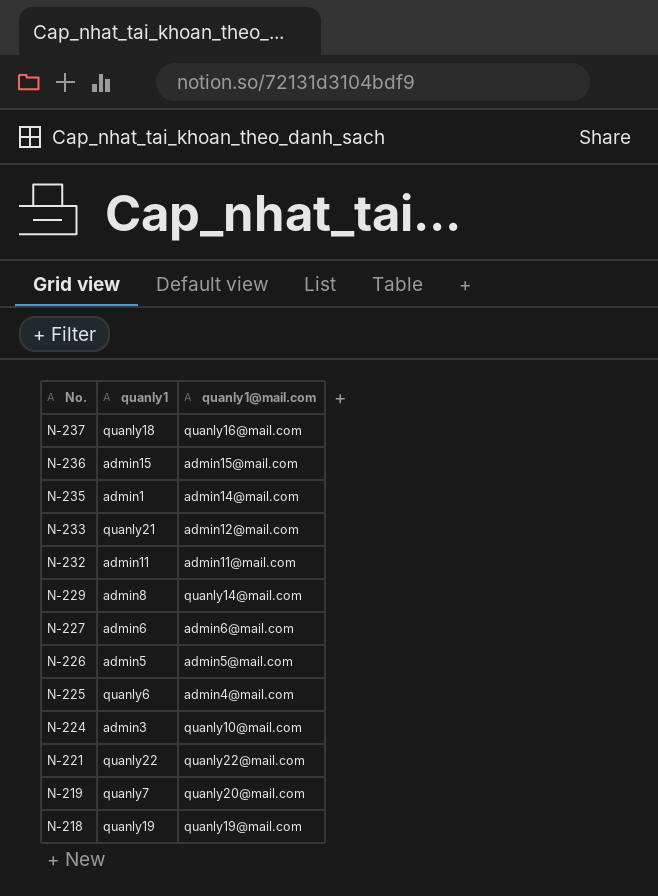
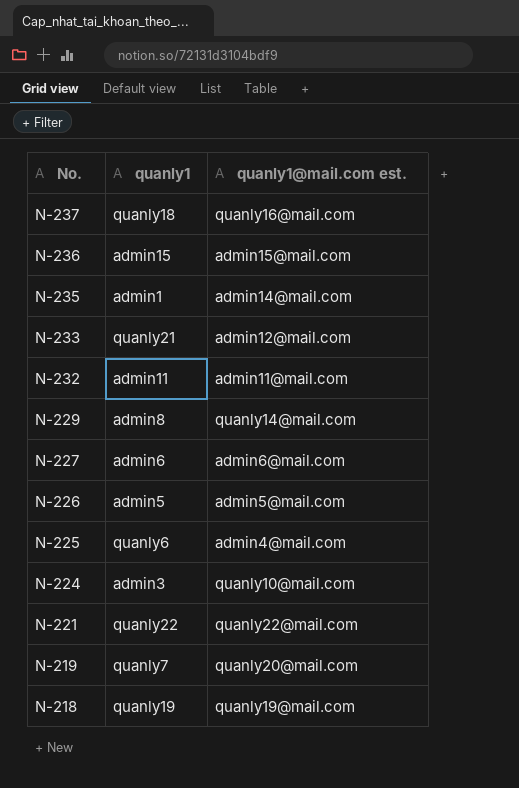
column name: quanly1@mail.com -> quanly1@mail.com est.

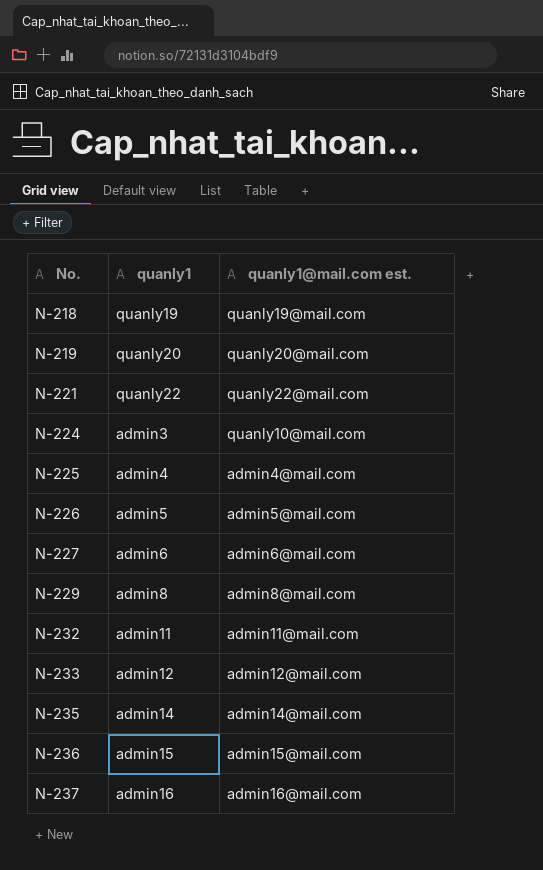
row order: No. descending -> No. ascending
N-219 | quanly1: quanly7 -> quanly20
N-225 | quanly1: quanly6 -> admin4
N-229 | quanly1@mail.com est.: quanly14@mail.com -> admin8@mail.com
N-233 | quanly1: quanly21 -> admin12
N-235 | quanly1: admin1 -> admin14
N-237 | quanly1: quanly18 -> admin16
N-237 | quanly1@mail.com est.: quanly16@mail.com -> admin16@mail.com

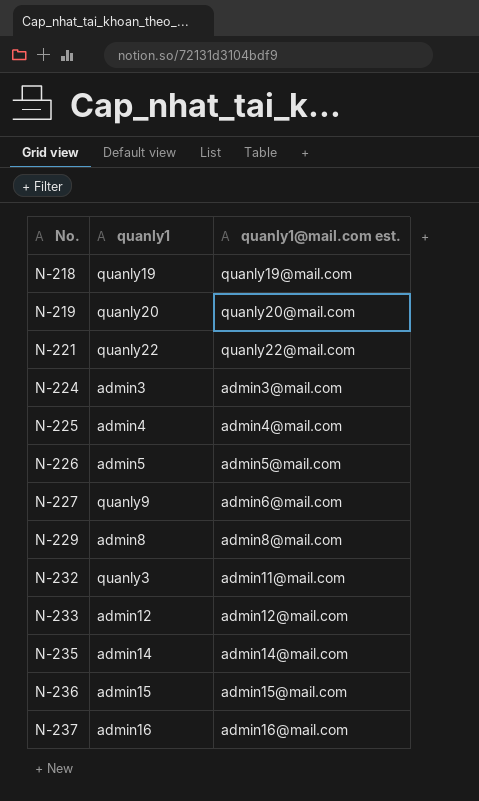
N-224 | quanly1@mail.com est.: quanly10@mail.com -> admin3@mail.com
N-227 | quanly1: admin6 -> quanly9
N-232 | quanly1: admin11 -> quanly3

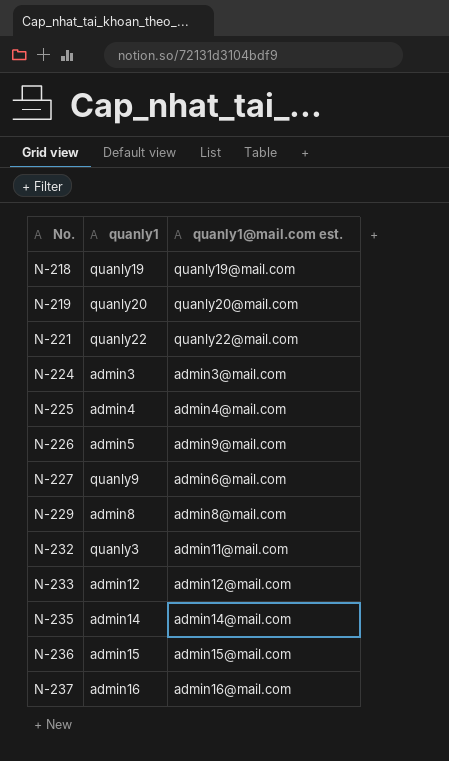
N-226 | quanly1@mail.com est.: admin5@mail.com -> admin9@mail.com

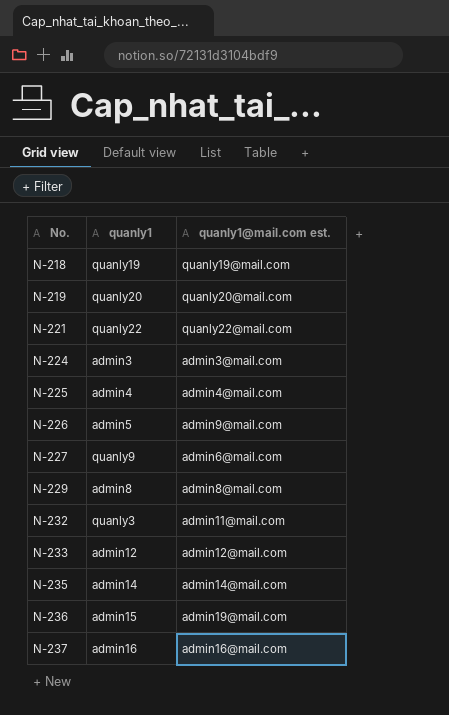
N-236 | quanly1@mail.com est.: admin15@mail.com -> admin19@mail.com

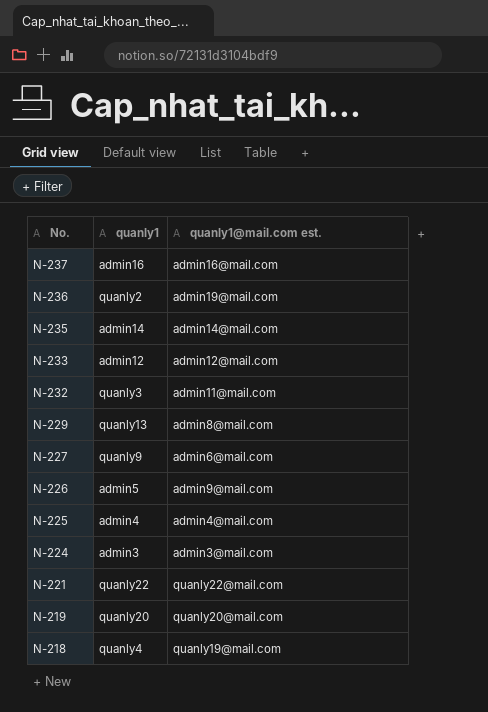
row order: No. ascending -> No. descending
N-236 | quanly1: admin15 -> quanly2
N-229 | quanly1: admin8 -> quanly13
N-218 | quanly1: quanly19 -> quanly4

